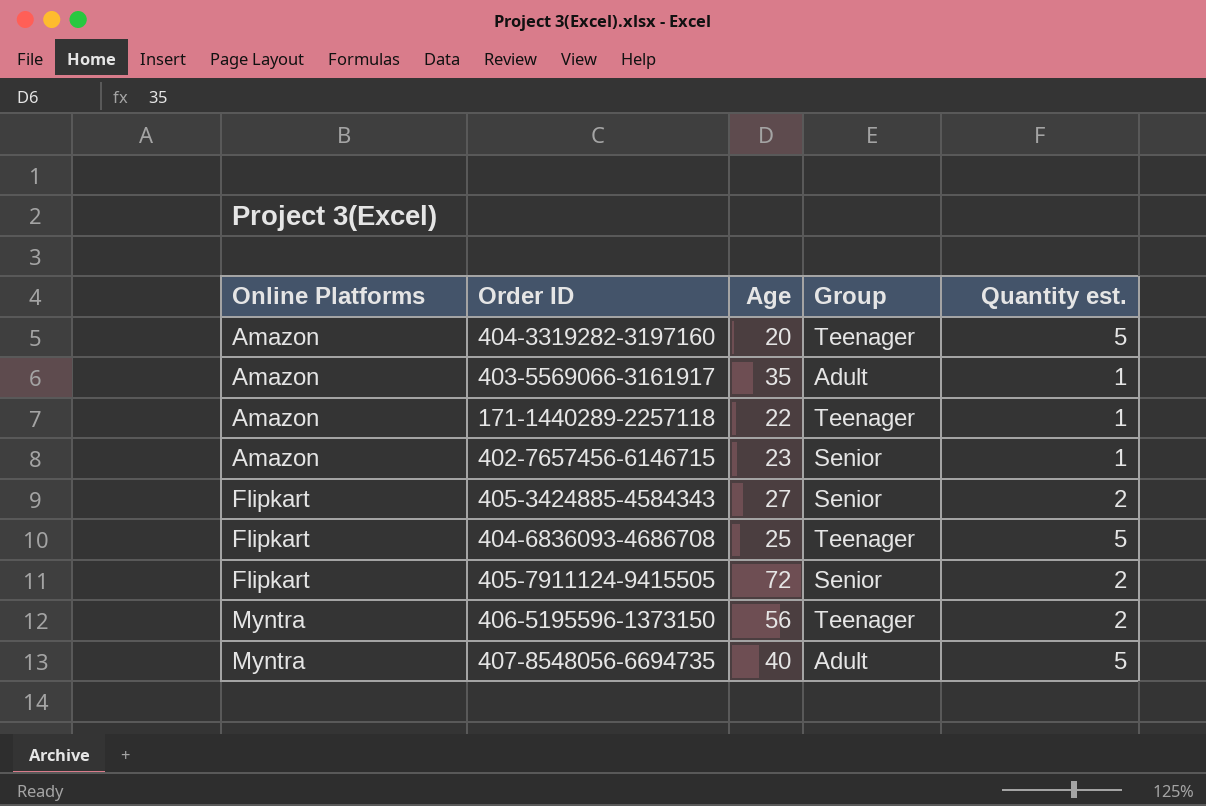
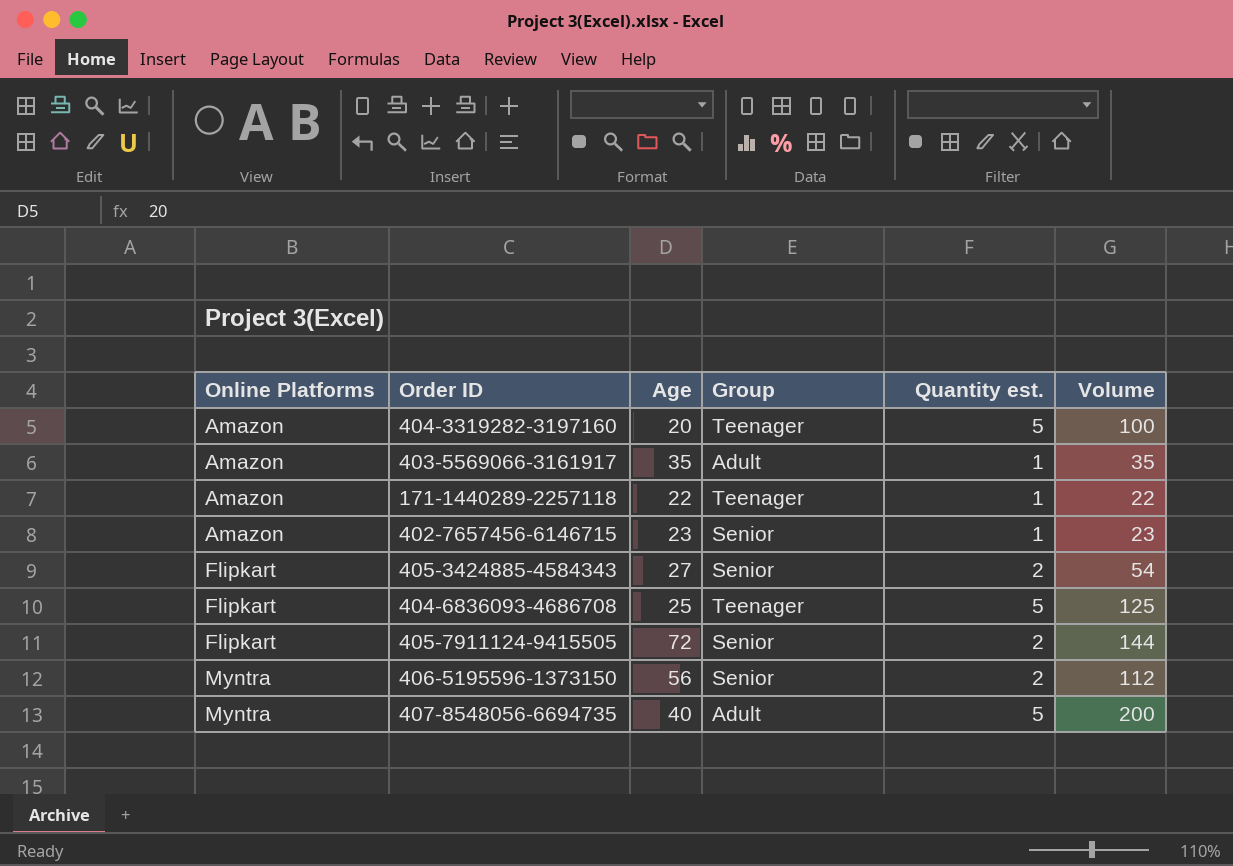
column Volume | formula: none -> [Age] * [Quantity est.]
406-5195596-1373150 | Group: Teenager -> Senior

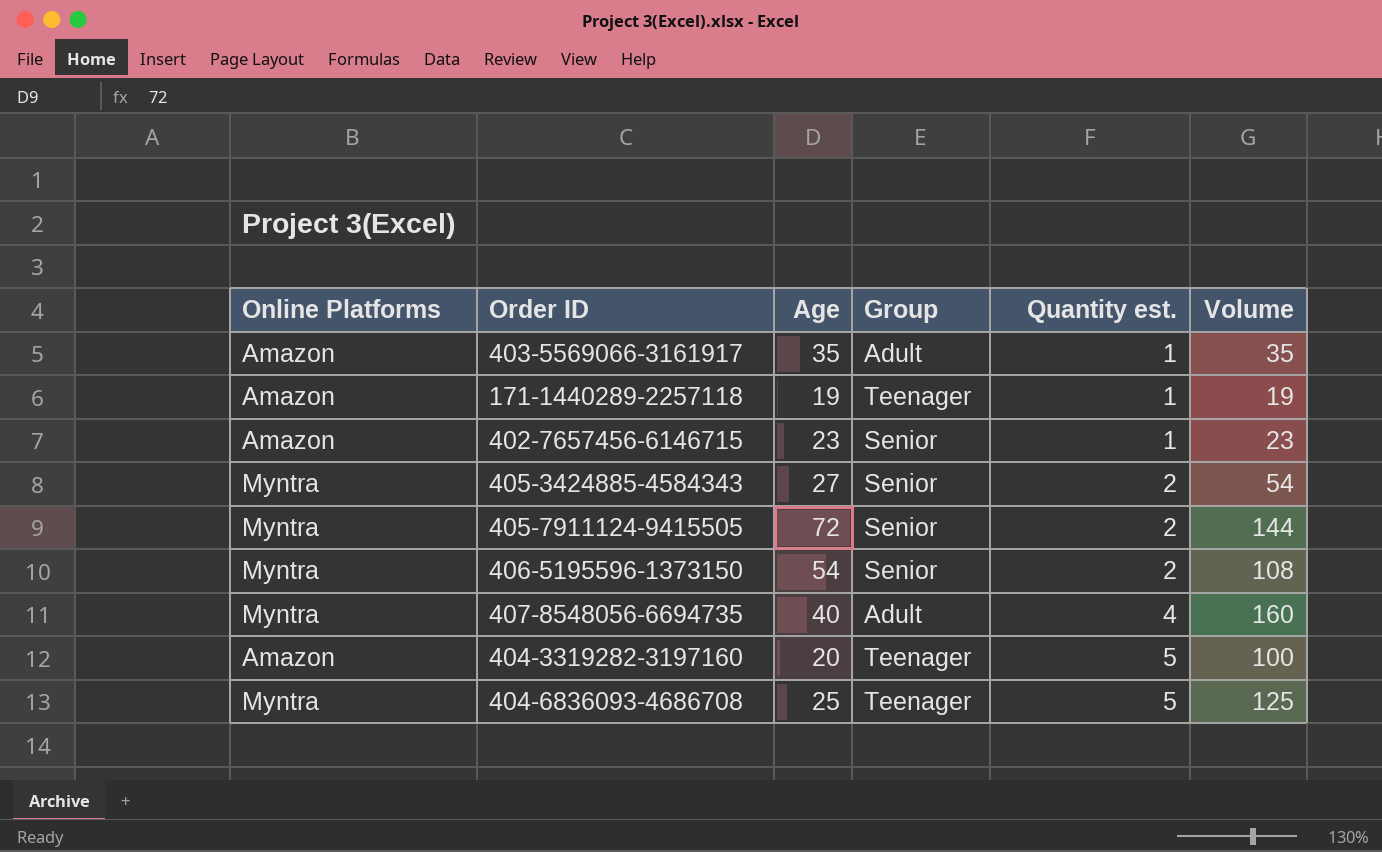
row order: Online Platforms ascending -> Quantity est. ascending
171-1440289-2257118 | Age: 22 -> 19
171-1440289-2257118 | Volume: 22 -> 19
405-3424885-4584343 | Online Platforms: Flipkart -> Myntra
405-7911124-9415505 | Online Platforms: Flipkart -> Myntra
406-5195596-1373150 | Age: 56 -> 54
406-5195596-1373150 | Volume: 112 -> 108
407-8548056-6694735 | Quantity est.: 5 -> 4
407-8548056-6694735 | Volume: 200 -> 160
404-6836093-4686708 | Online Platforms: Flipkart -> Myntra

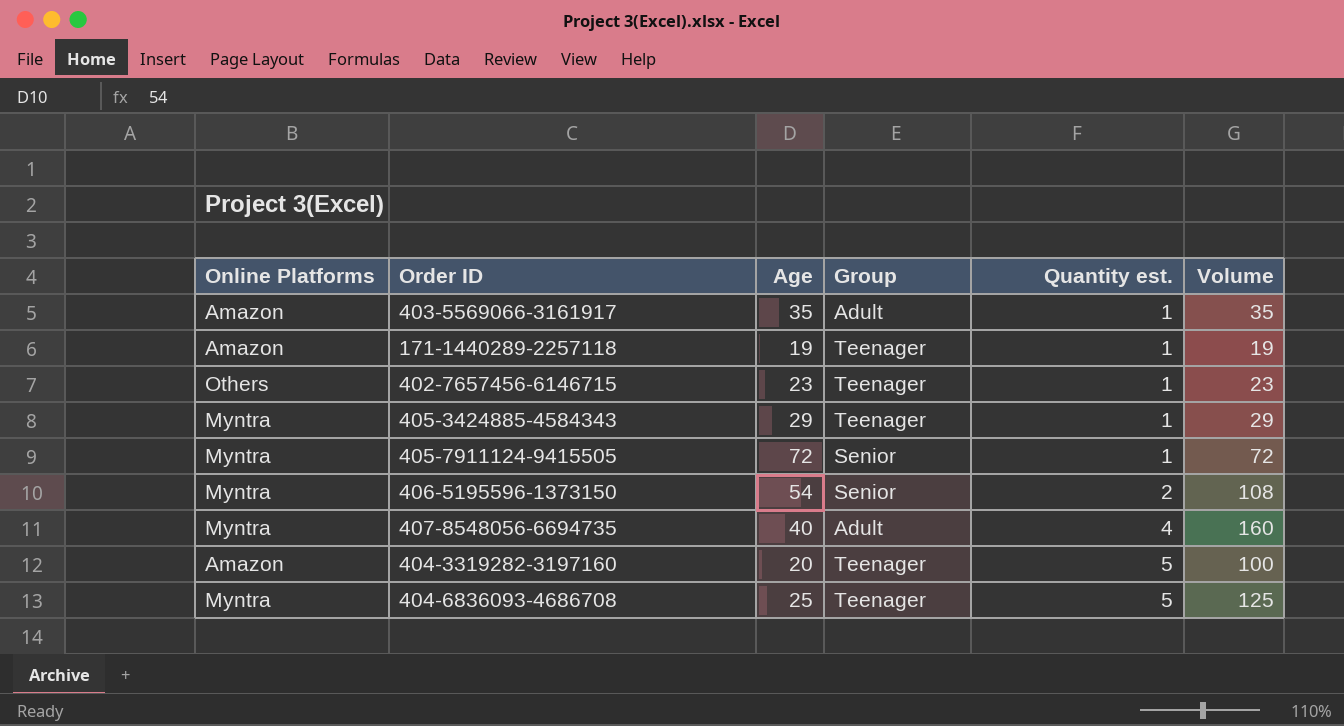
402-7657456-6146715 | Online Platforms: Amazon -> Others
402-7657456-6146715 | Group: Senior -> Teenager
405-3424885-4584343 | Age: 27 -> 29
405-3424885-4584343 | Group: Senior -> Teenager
405-3424885-4584343 | Quantity est.: 2 -> 1
405-3424885-4584343 | Volume: 54 -> 29
405-7911124-9415505 | Quantity est.: 2 -> 1
405-7911124-9415505 | Volume: 144 -> 72

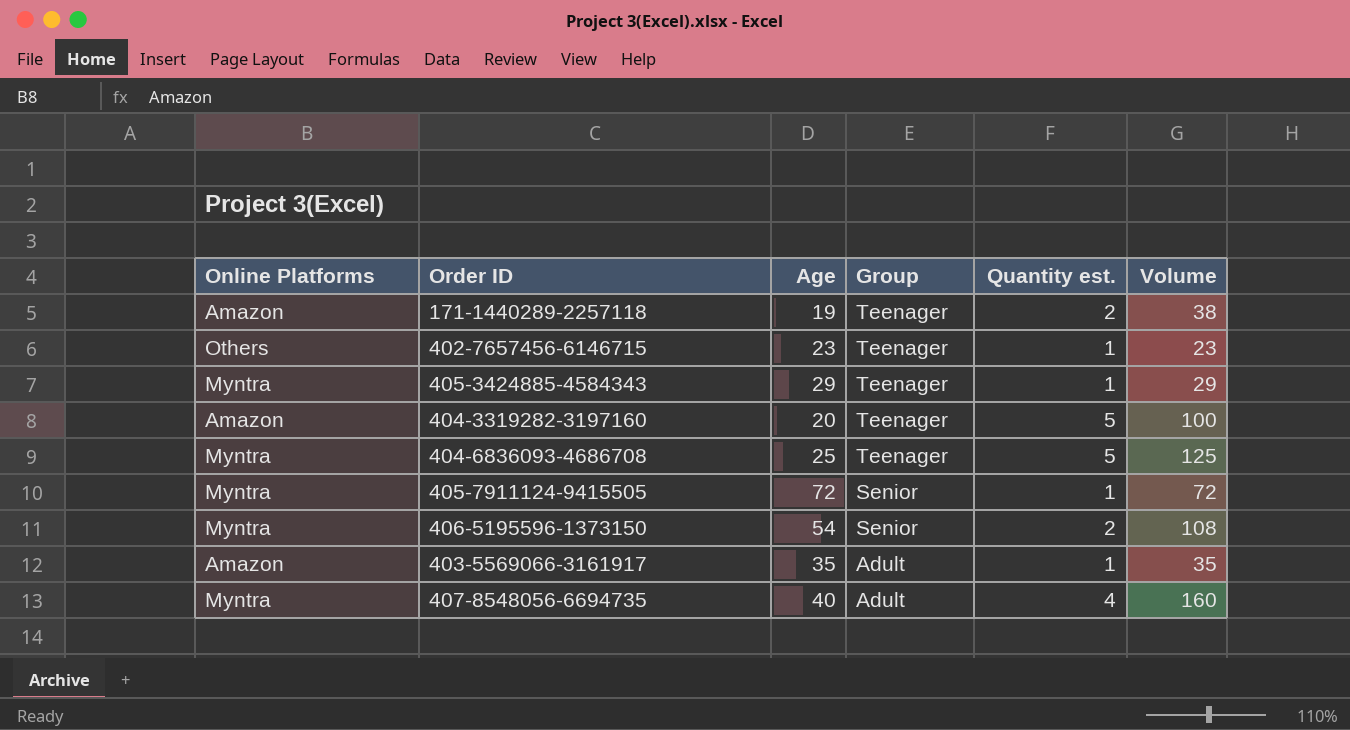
row order: Quantity est. ascending -> Group descending
171-1440289-2257118 | Quantity est.: 1 -> 2
171-1440289-2257118 | Volume: 19 -> 38

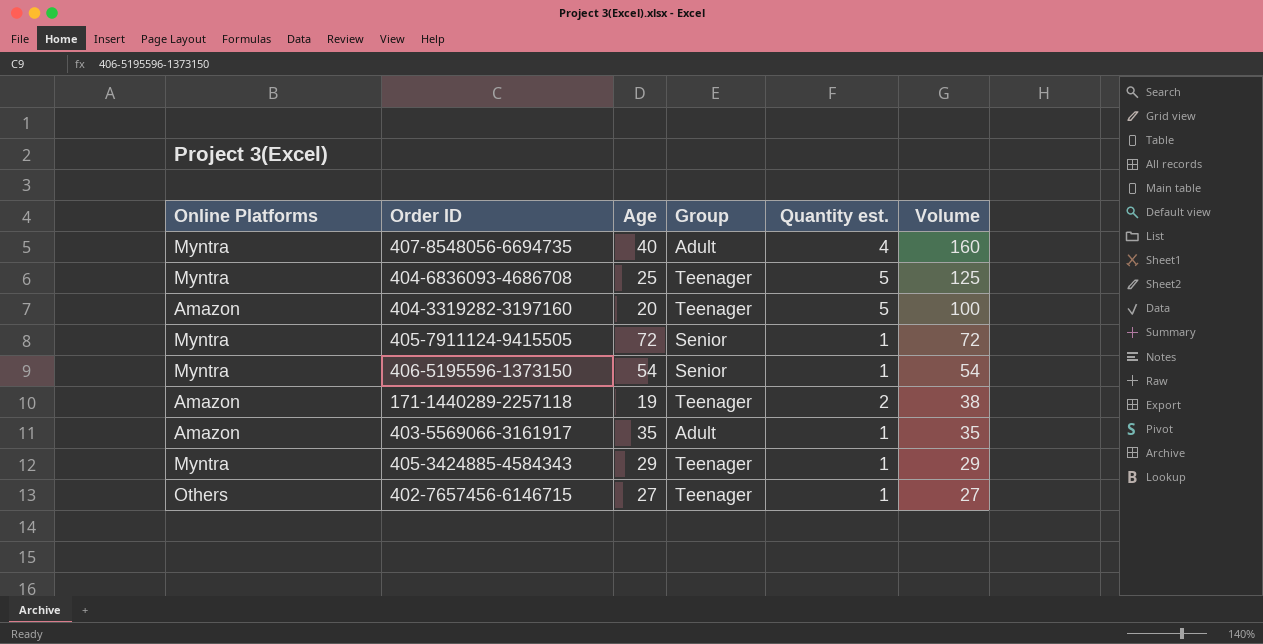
row order: Group descending -> Volume descending
406-5195596-1373150 | Quantity est.: 2 -> 1
406-5195596-1373150 | Volume: 108 -> 54
402-7657456-6146715 | Age: 23 -> 27
402-7657456-6146715 | Volume: 23 -> 27

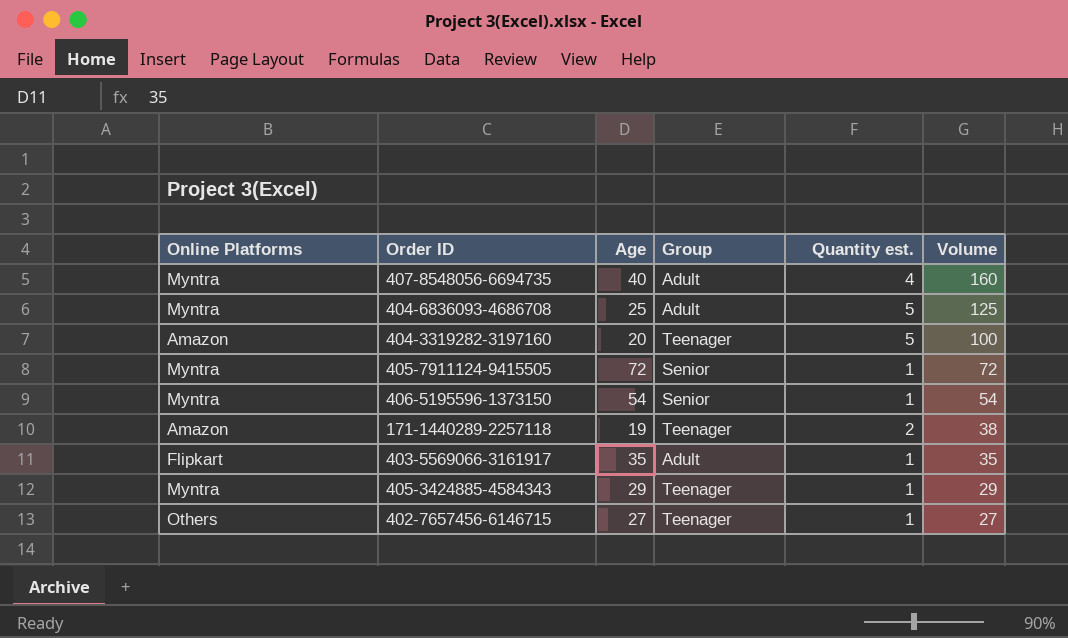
404-6836093-4686708 | Group: Teenager -> Adult
403-5569066-3161917 | Online Platforms: Amazon -> Flipkart

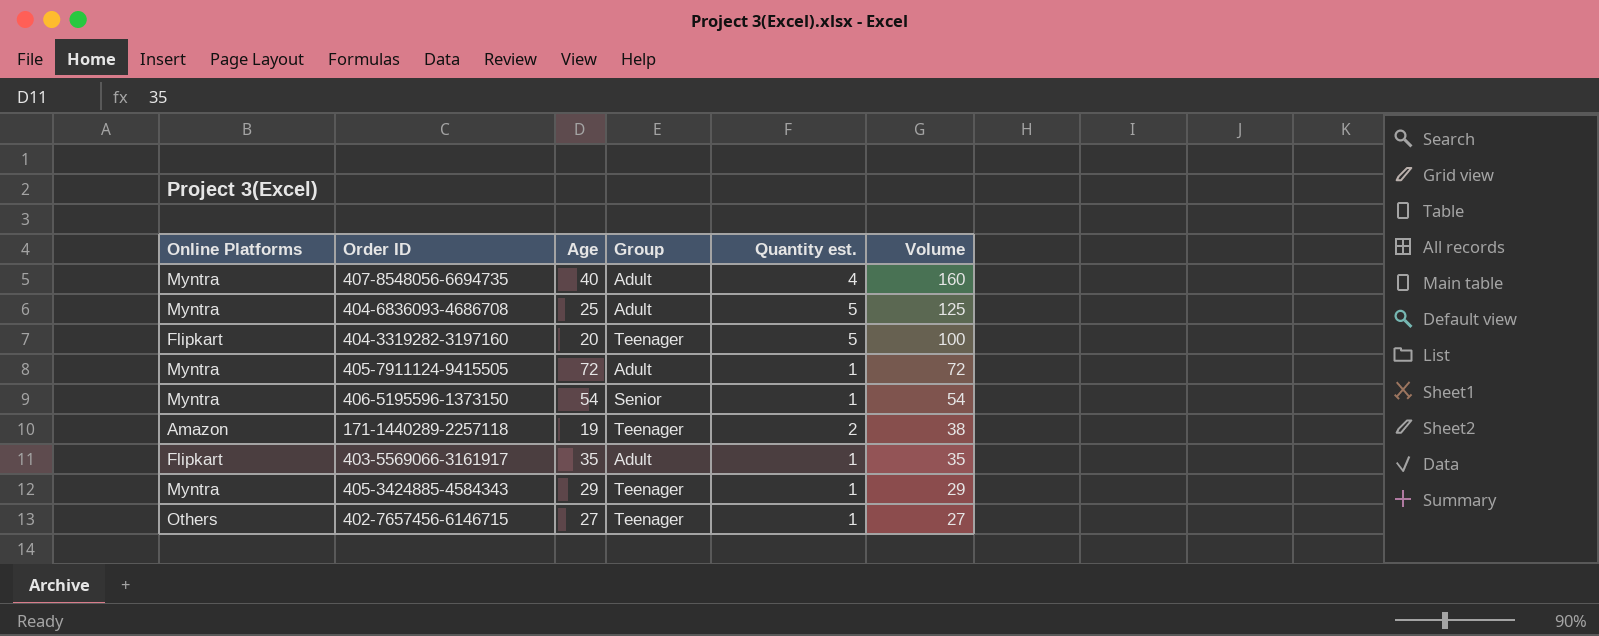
404-3319282-3197160 | Online Platforms: Amazon -> Flipkart
405-7911124-9415505 | Group: Senior -> Adult

